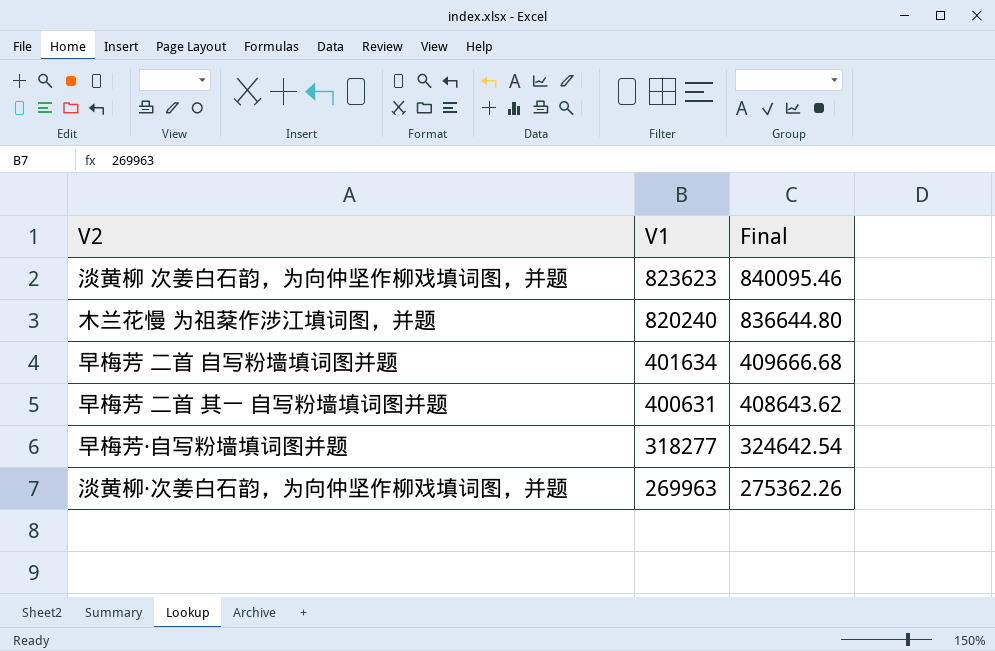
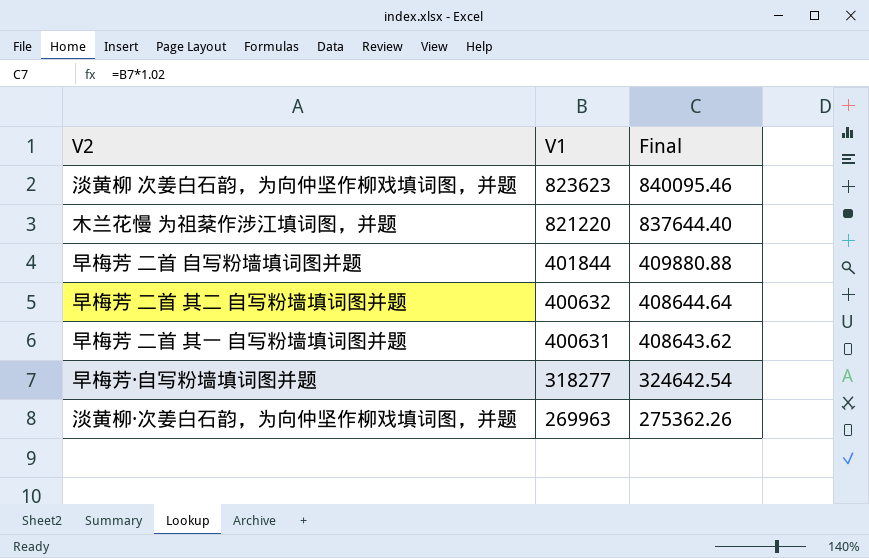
木兰花慢 为祖棻作涉江填词图，并题 | V1: 820240 -> 821220
木兰花慢 为祖棻作涉江填词图，并题 | Final: 836644.80 -> 837644.40
早梅芳 二首 自写粉墙填词图并题 | V1: 401634 -> 401844
早梅芳 二首 自写粉墙填词图并题 | Final: 409666.68 -> 409880.88
row 早梅芳 二首 其二 自写粉墙填词图并题: none -> 400632 | 408644.64

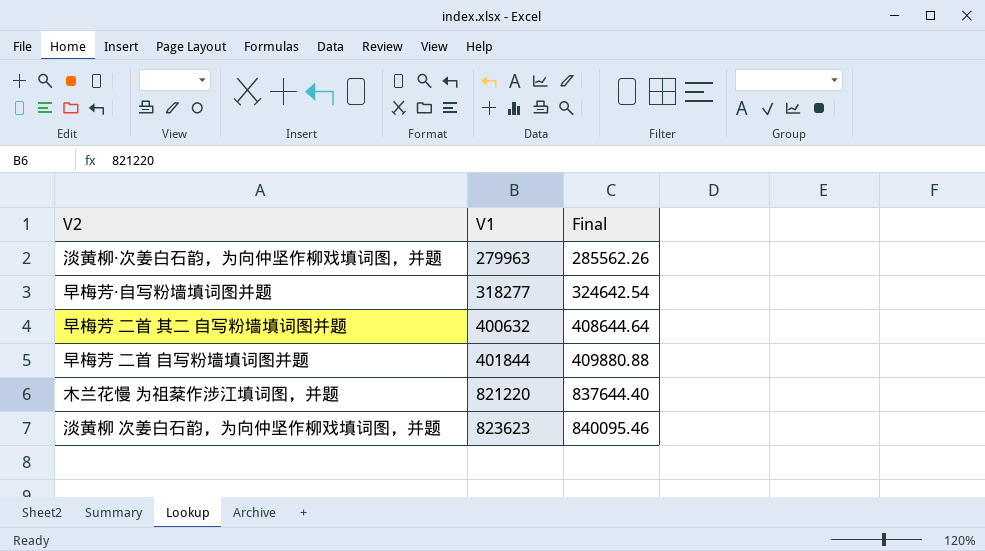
row order: V1 descending -> V1 ascending
row 早梅芳 二首 其一 自写粉墙填词图并题: 400631 | 408643.62 -> none
淡黄柳·次姜白石韵，为向仲坚作柳戏填词图，并题 | V1: 269963 -> 279963
淡黄柳·次姜白石韵，为向仲坚作柳戏填词图，并题 | Final: 275362.26 -> 285562.26

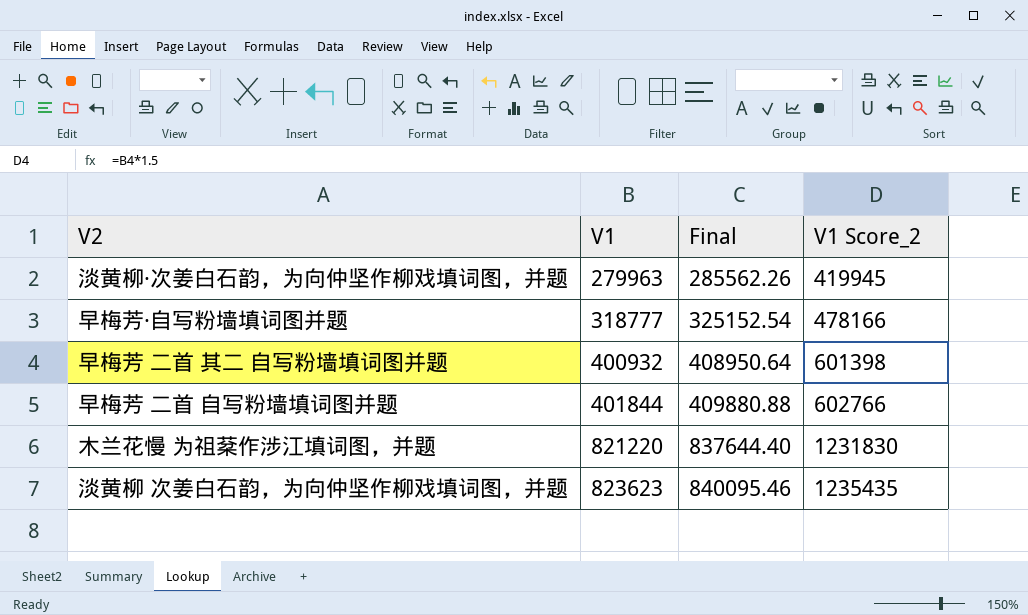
column V1 Score_2 | formula: none -> [V1] * 1.5
早梅芳·自写粉墙填词图并题 | V1: 318277 -> 318777
早梅芳·自写粉墙填词图并题 | Final: 324642.54 -> 325152.54
早梅芳 二首 其二 自写粉墙填词图并题 | V1: 400632 -> 400932
早梅芳 二首 其二 自写粉墙填词图并题 | Final: 408644.64 -> 408950.64

